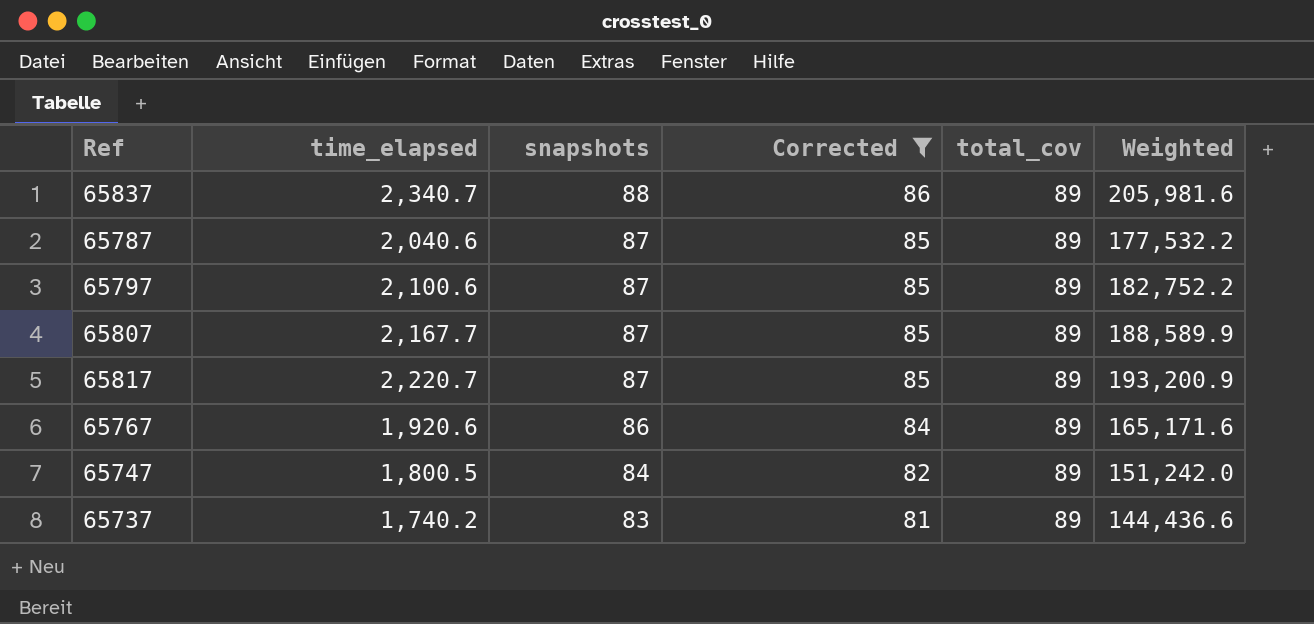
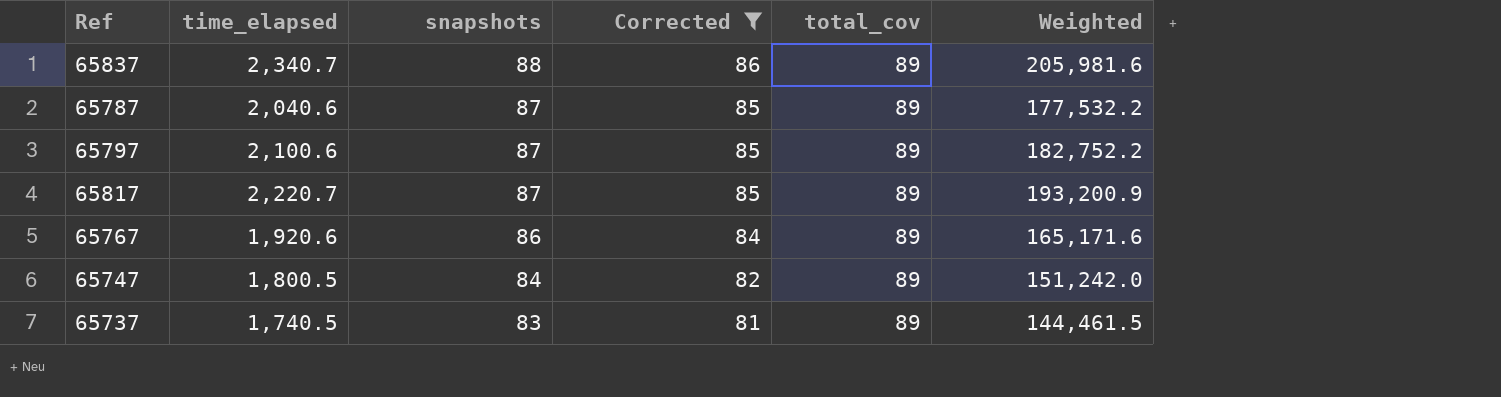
row 65807: 2,167.7 | 87 | 85 | 89 | 188,589.9 -> none
65737 | time_elapsed: 1,740.2 -> 1,740.5
65737 | Weighted: 144,436.6 -> 144,461.5

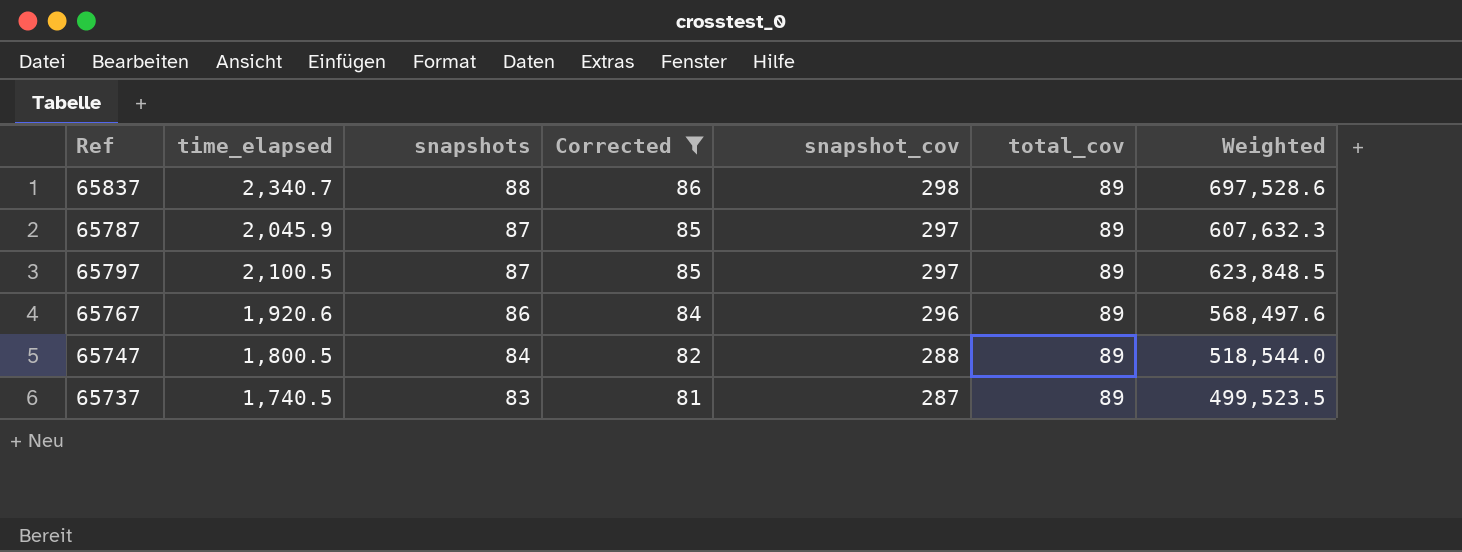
column snapshot_cov | position: none -> 5
column Weighted | formula: [time_elapsed] * [snapshots] -> [time_elapsed] * [snapshot_cov]
row 65817: 2,220.7 | 87 | 85 | 89 | 193,200.9 -> none
65787 | time_elapsed: 2,040.6 -> 2,045.9
65797 | time_elapsed: 2,100.6 -> 2,100.5

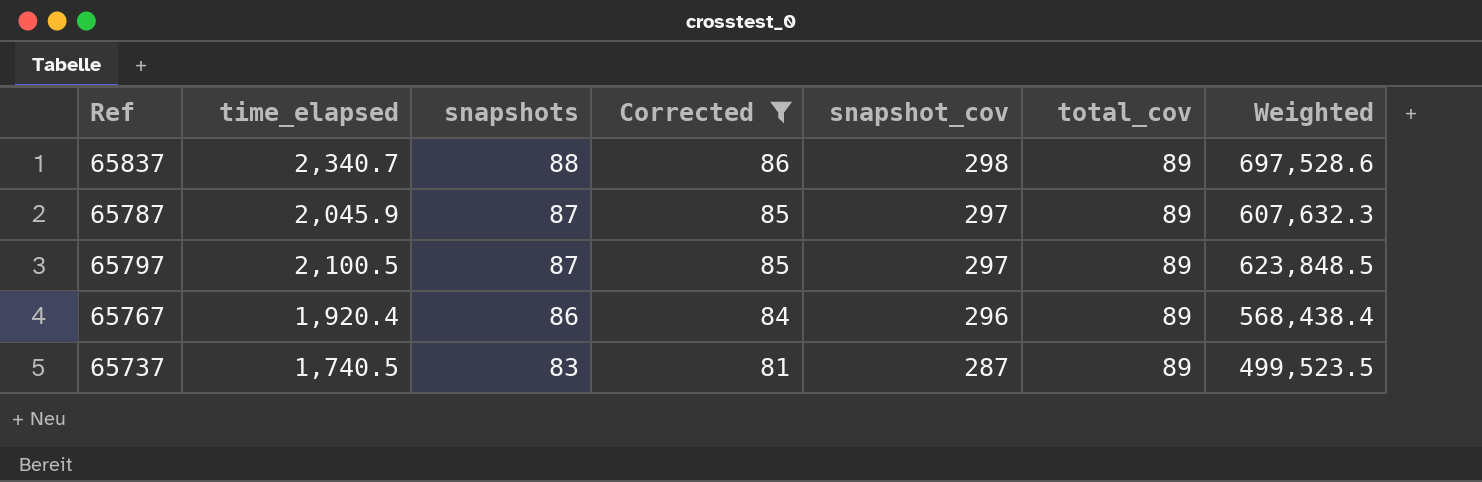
row 65747: 1,800.5 | 84 | 82 | 288 | 89 | 518,544.0 -> none
65767 | time_elapsed: 1,920.6 -> 1,920.4
65767 | Weighted: 568,497.6 -> 568,438.4

